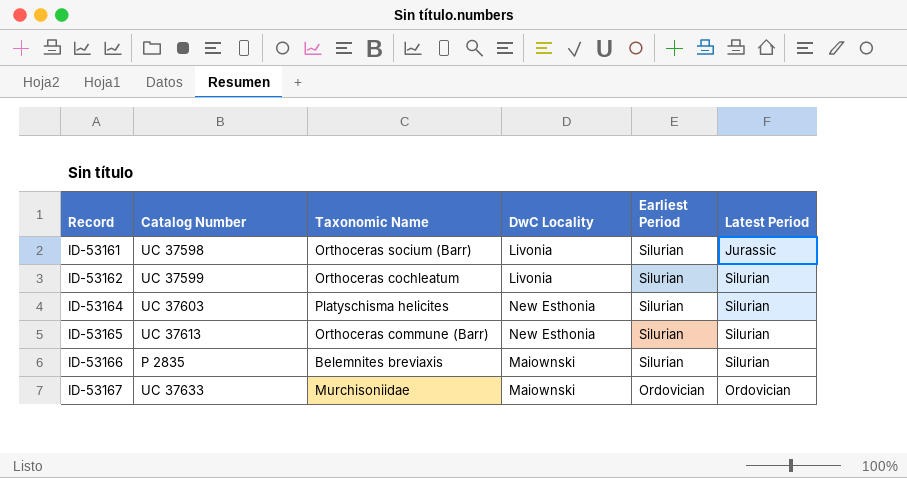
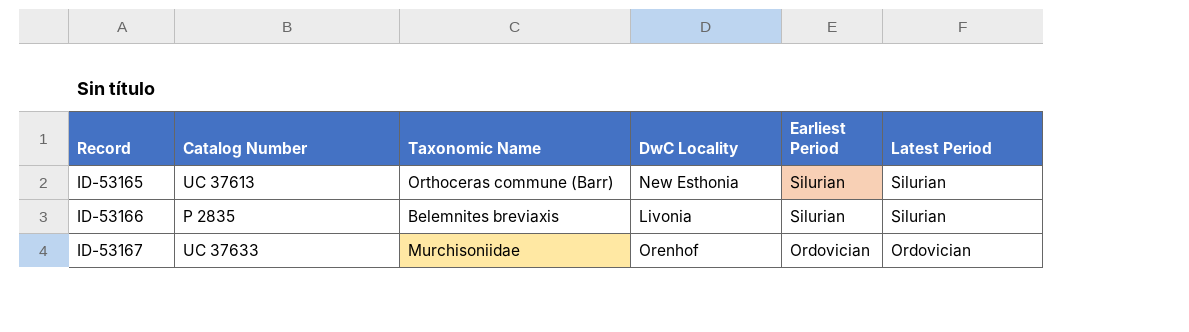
row ID-53161: UC 37598 | Orthoceras socium (Barr) | Livonia | Silurian | Jurassic -> none
row ID-53162: UC 37599 | Orthoceras cochleatum | Livonia | Silurian | Silurian -> none
row ID-53164: UC 37603 | Platyschisma helicites | New Esthonia | Silurian | Silurian -> none
ID-53166 | DwC Locality: Maiownski -> Livonia
ID-53167 | DwC Locality: Maiownski -> Orenhof

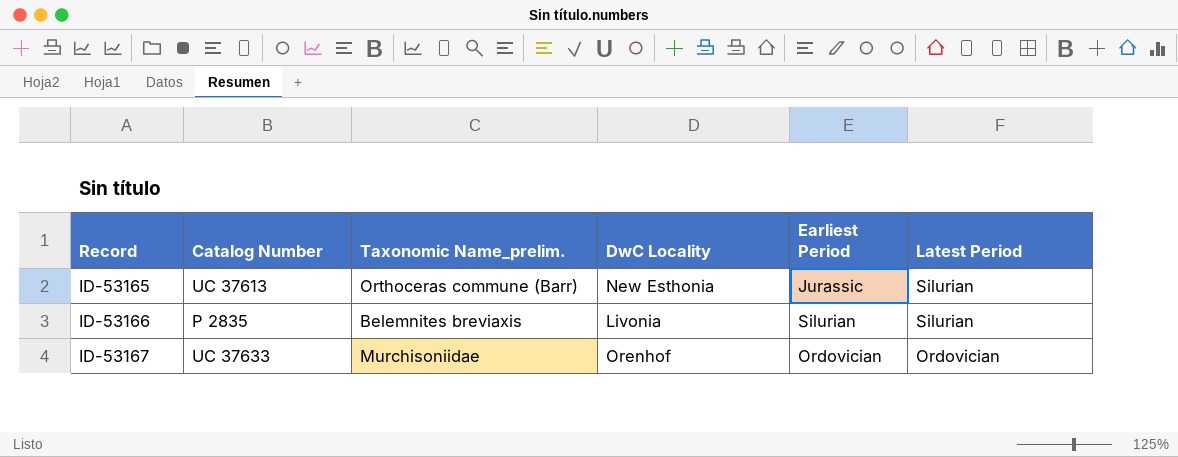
column name: Taxonomic Name -> Taxonomic Name_prelim.
ID-53165 | Earliest Period: Silurian -> Jurassic

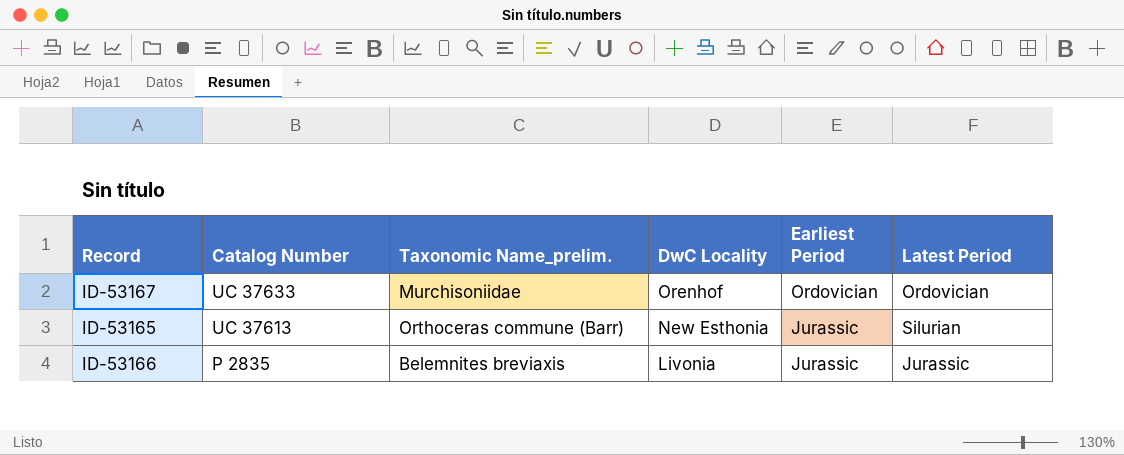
row order: Record ascending -> Catalog Number descending
ID-53166 | Earliest Period: Silurian -> Jurassic
ID-53166 | Latest Period: Silurian -> Jurassic

